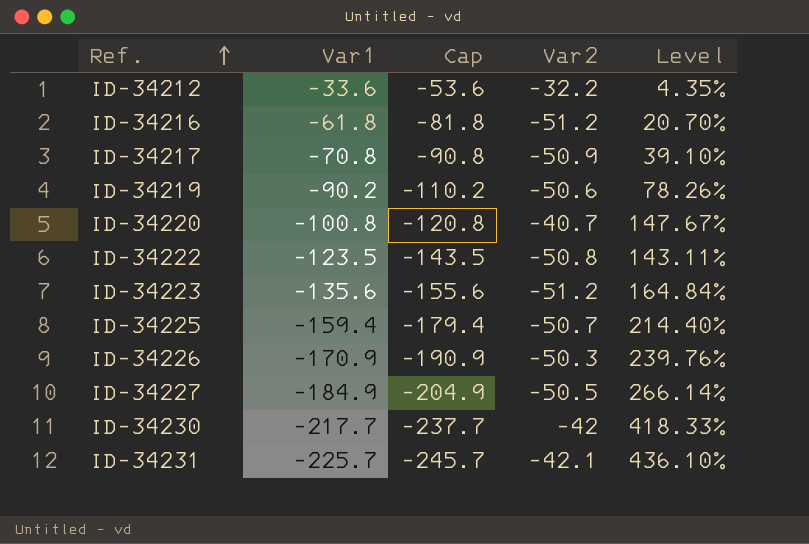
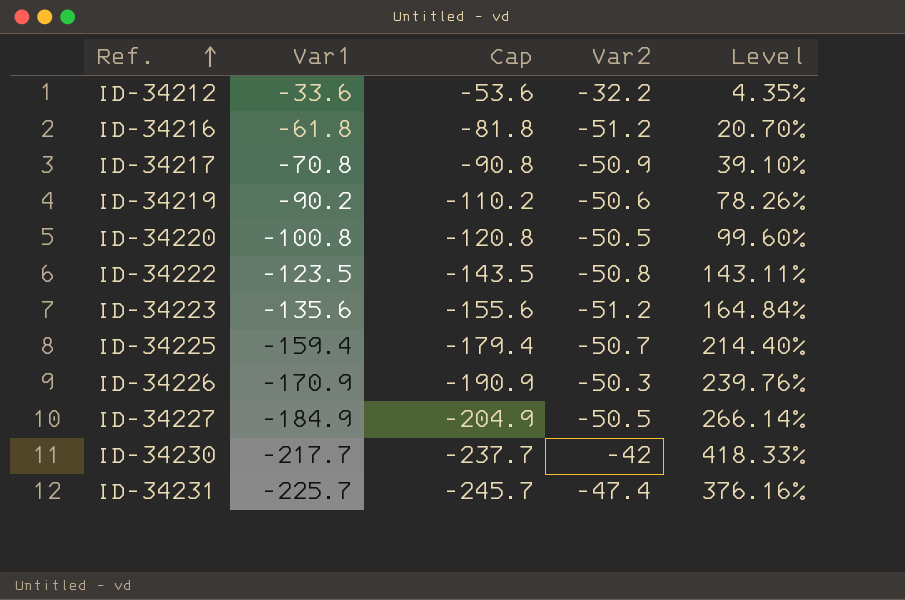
ID-34220 | Var2: -40.7 -> -50.5
ID-34220 | Level: 147.67% -> 99.60%
ID-34231 | Var2: -42.1 -> -47.4
ID-34231 | Level: 436.10% -> 376.16%

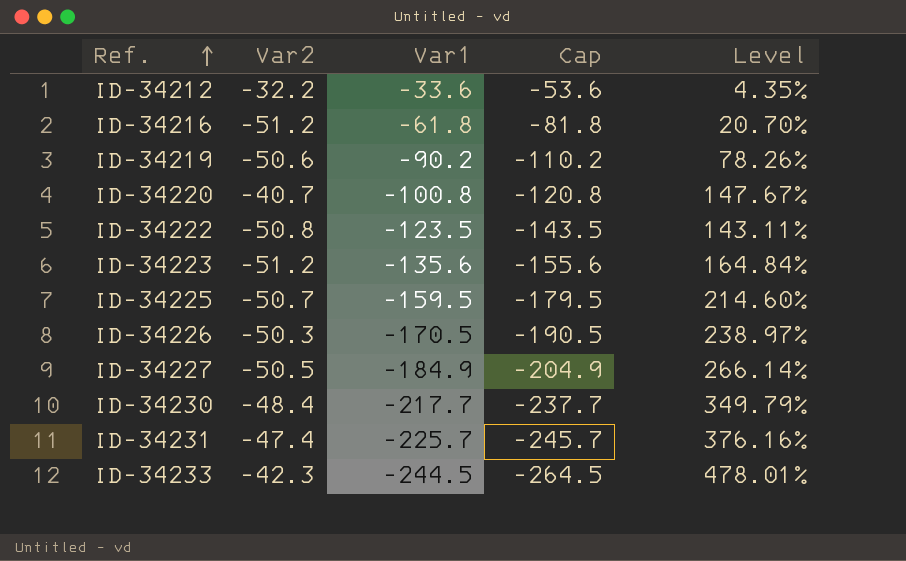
column Var2 | position: 4 -> 2
row ID-34217: -70.8 | -90.8 | -50.9 | 39.10% -> none
ID-34220 | Var2: -50.5 -> -40.7
ID-34220 | Level: 99.60% -> 147.67%
ID-34225 | Var1: -159.4 -> -159.5
ID-34225 | Cap: -179.4 -> -179.5
ID-34225 | Level: 214.40% -> 214.60%
ID-34226 | Var1: -170.9 -> -170.5
ID-34226 | Cap: -190.9 -> -190.5
ID-34226 | Level: 239.76% -> 238.97%
ID-34230 | Var2: -42 -> -48.4
ID-34230 | Level: 418.33% -> 349.79%
row ID-34233: none -> -42.3 | -244.5 | -264.5 | 478.01%

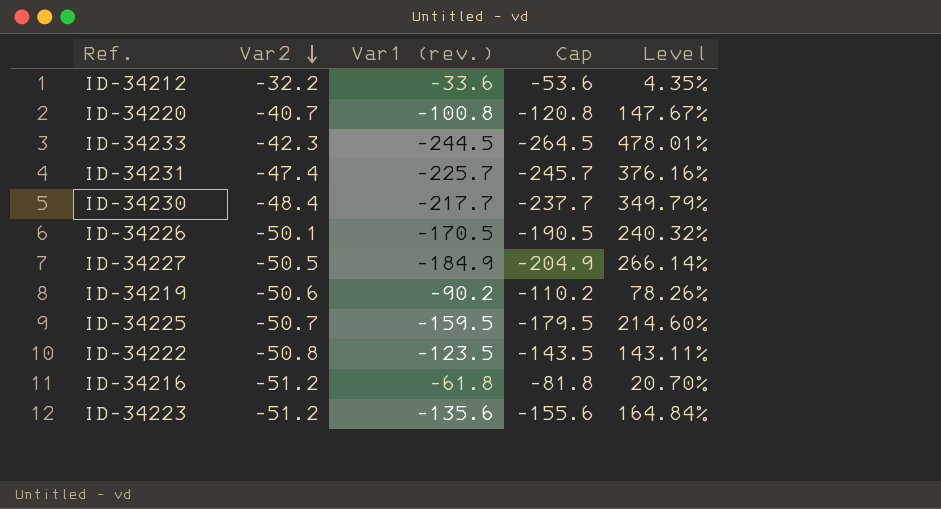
row order: Ref. ascending -> Var2 descending
column name: Var1 -> Var1 (rev.)
ID-34226 | Var2: -50.3 -> -50.1
ID-34226 | Level: 238.97% -> 240.32%

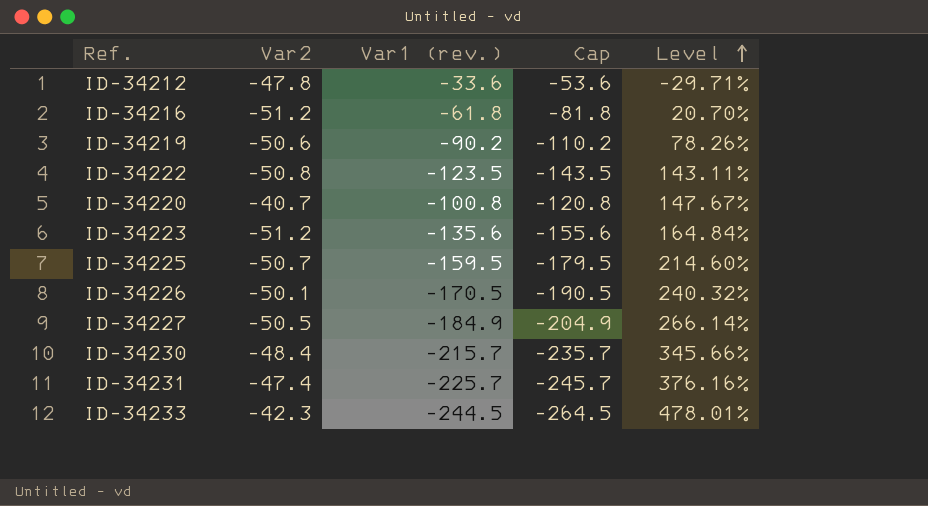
row order: Var2 descending -> Level ascending
ID-34212 | Var2: -32.2 -> -47.8
ID-34212 | Level: 4.35% -> -29.71%
ID-34230 | Var1 (rev.): -217.7 -> -215.7
ID-34230 | Cap: -237.7 -> -235.7
ID-34230 | Level: 349.79% -> 345.66%

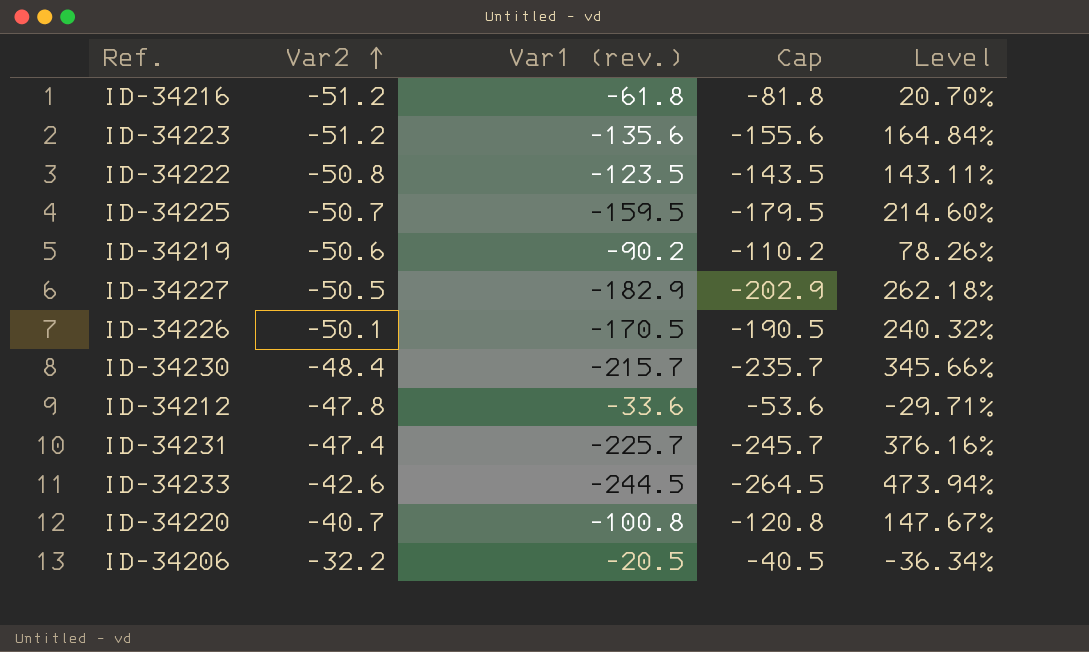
row order: Level ascending -> Var2 ascending
ID-34227 | Var1 (rev.): -184.9 -> -182.9
ID-34227 | Cap: -204.9 -> -202.9
ID-34227 | Level: 266.14% -> 262.18%
ID-34233 | Var2: -42.3 -> -42.6
ID-34233 | Level: 478.01% -> 473.94%
row ID-34206: none -> -32.2 | -20.5 | -40.5 | -36.34%

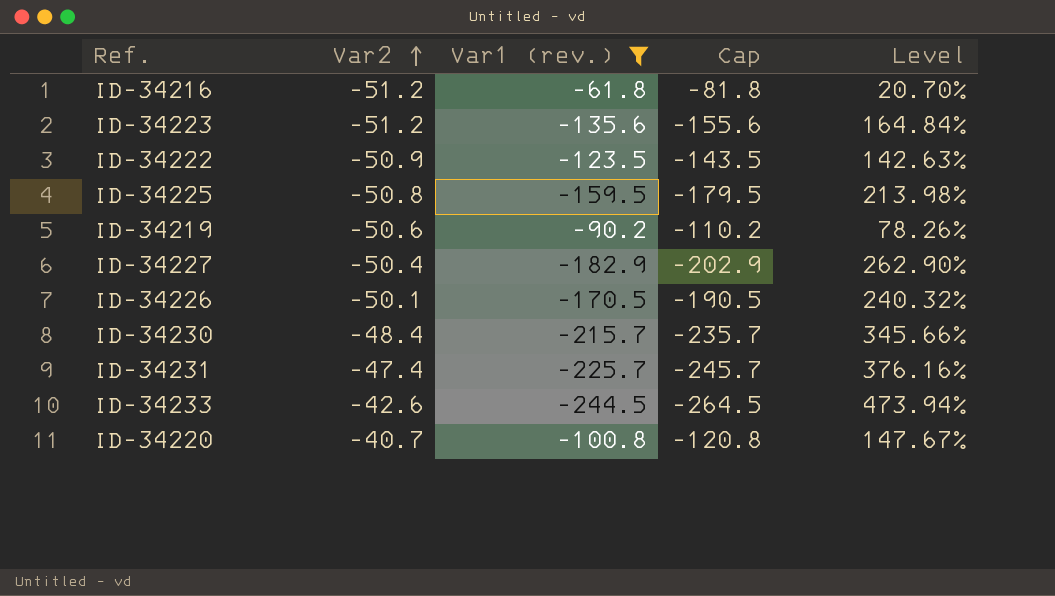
filter: none -> Var1 (rev.) <= -61.8
ID-34222 | Var2: -50.8 -> -50.9
ID-34222 | Level: 143.11% -> 142.63%
ID-34225 | Var2: -50.7 -> -50.8
ID-34225 | Level: 214.60% -> 213.98%
ID-34227 | Var2: -50.5 -> -50.4
ID-34227 | Level: 262.18% -> 262.90%

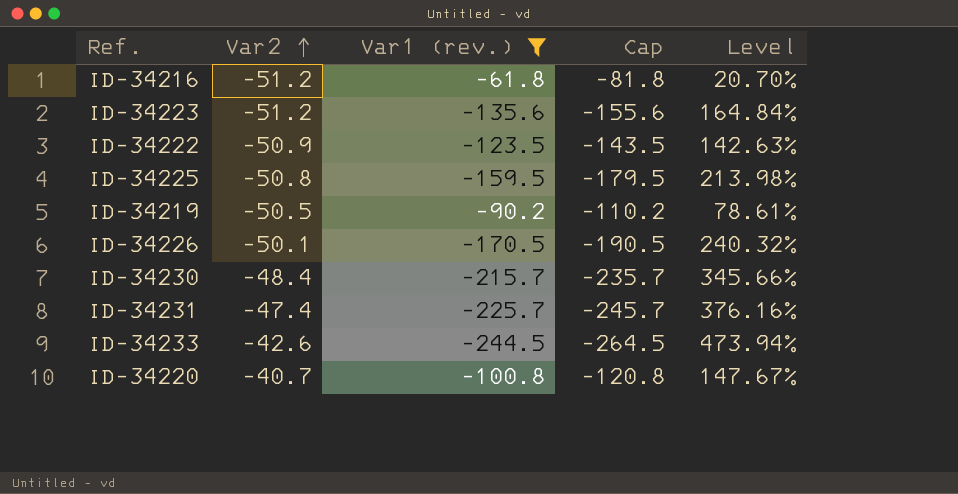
row ID-34227: -50.4 | -182.9 | -202.9 | 262.90% -> none
ID-34219 | Var2: -50.6 -> -50.5
ID-34219 | Level: 78.26% -> 78.61%

